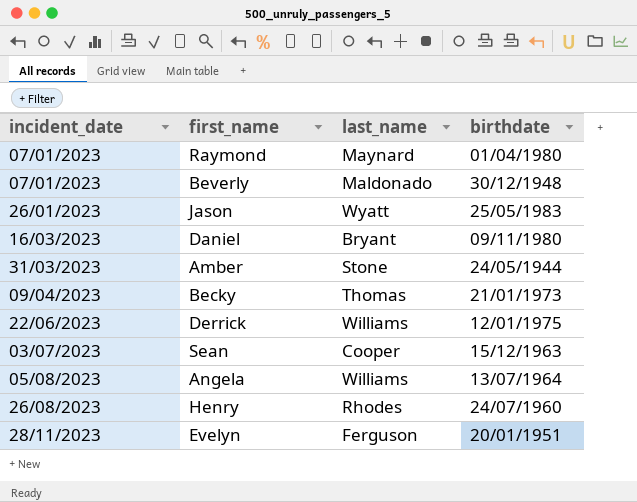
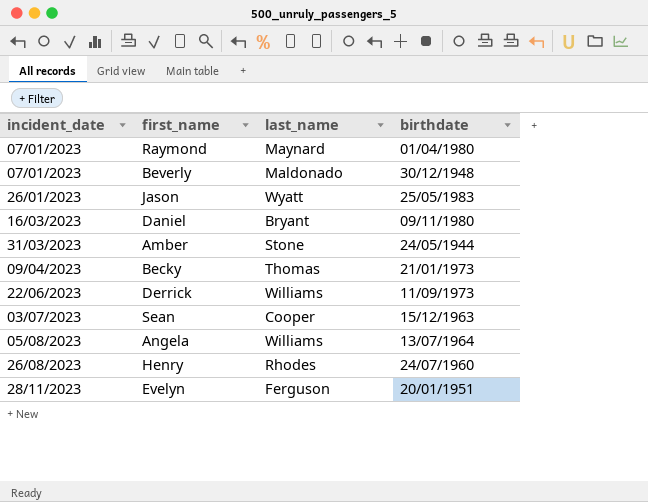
Derrick | birthdate: 12/01/1975 -> 11/09/1973

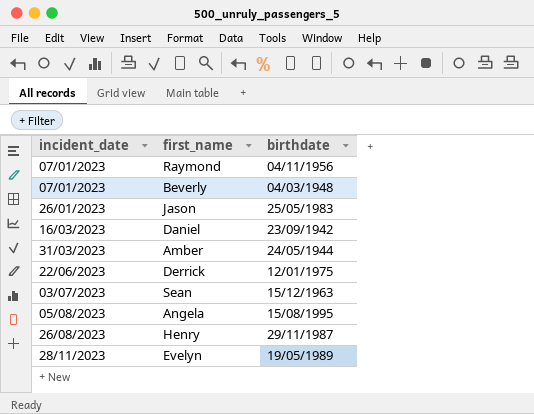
column last_name | position: 3 -> none
row Becky: 09/04/2023 | Thomas | 21/01/1973 -> none
Raymond | birthdate: 01/04/1980 -> 04/11/1956
Beverly | birthdate: 30/12/1948 -> 04/03/1948
Daniel | birthdate: 09/11/1980 -> 23/09/1942
Derrick | birthdate: 11/09/1973 -> 12/01/1975
Angela | birthdate: 13/07/1964 -> 15/08/1995
Henry | birthdate: 24/07/1960 -> 29/11/1987
Evelyn | birthdate: 20/01/1951 -> 19/05/1989

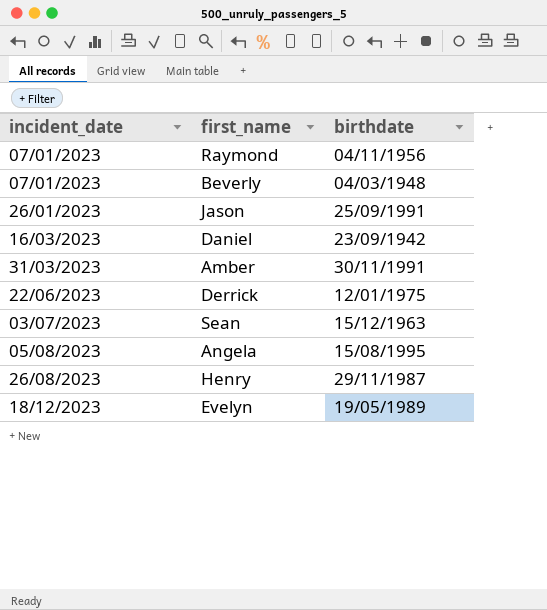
Jason | birthdate: 25/05/1983 -> 25/09/1991
Amber | birthdate: 24/05/1944 -> 30/11/1991
Evelyn | incident_date: 28/11/2023 -> 18/12/2023

